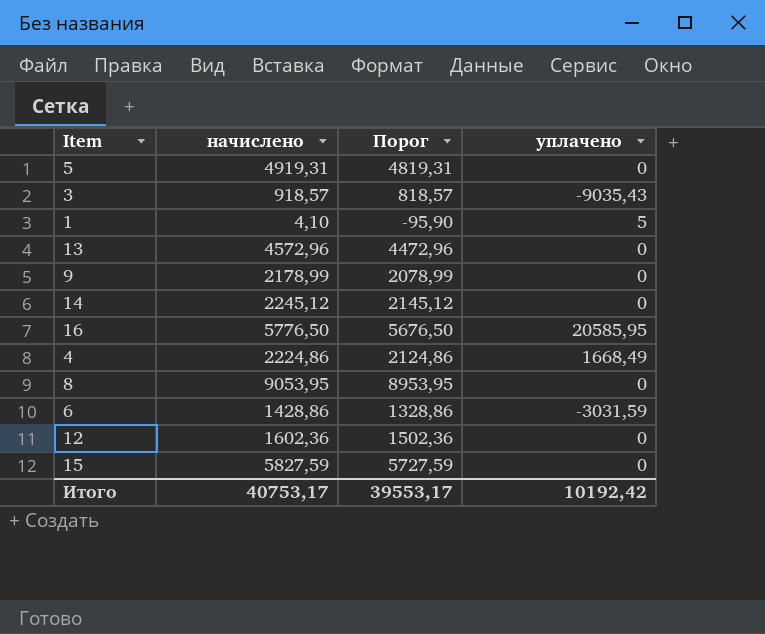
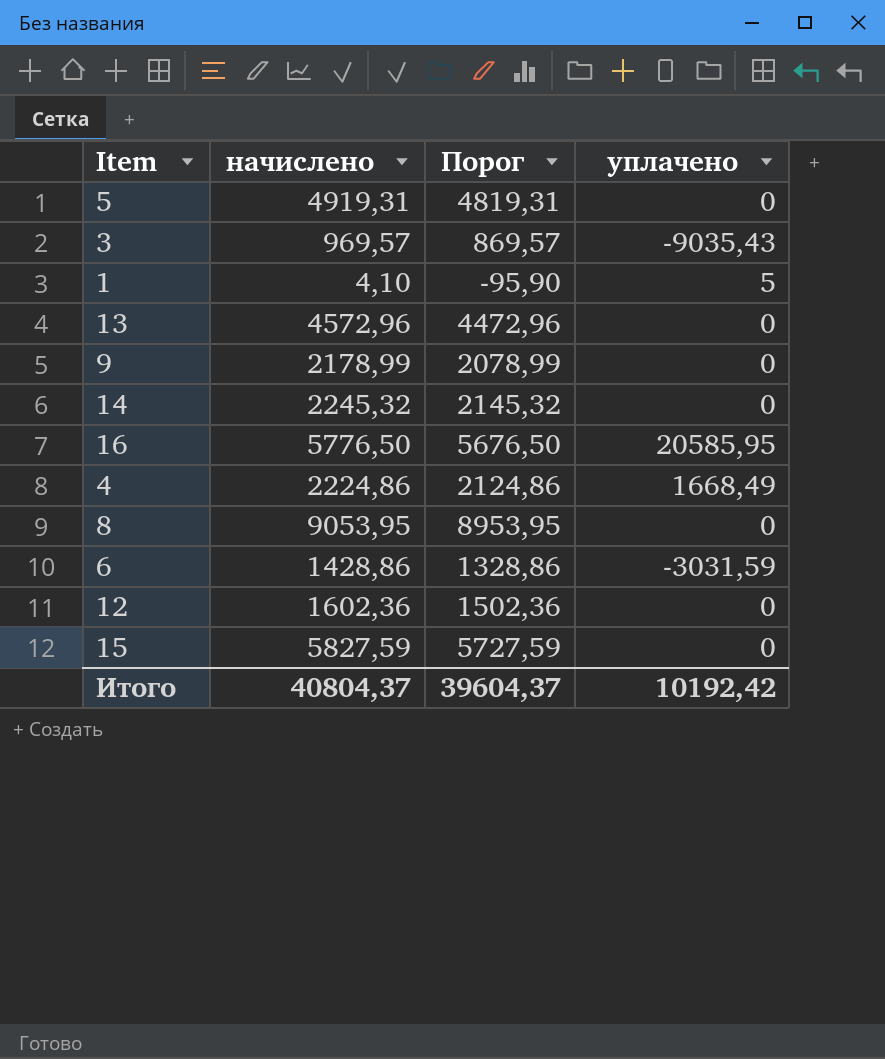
3 | начислено: 918,57 -> 969,57
3 | Порог: 818,57 -> 869,57
14 | начислено: 2245,12 -> 2245,32
14 | Порог: 2145,12 -> 2145,32
Итого | начислено: 40753,17 -> 40804,37
Итого | Порог: 39553,17 -> 39604,37

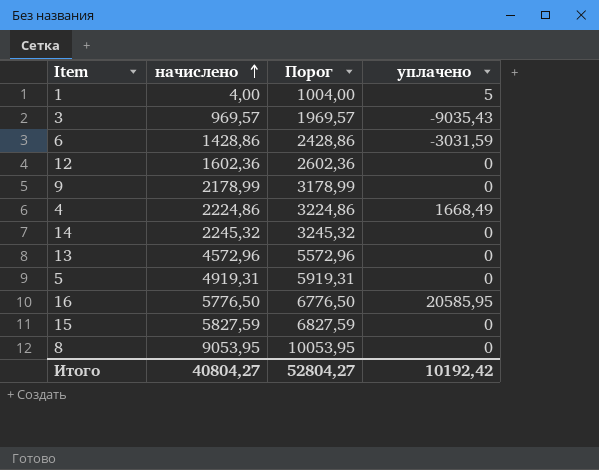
row order: none -> начислено ascending
column Порог | formula: [начислено] - 100 -> [начислено] + 1000
1 | начислено: 4,10 -> 4,00
Итого | начислено: 40804,37 -> 40804,27
Итого | Порог: 39604,37 -> 52804,27

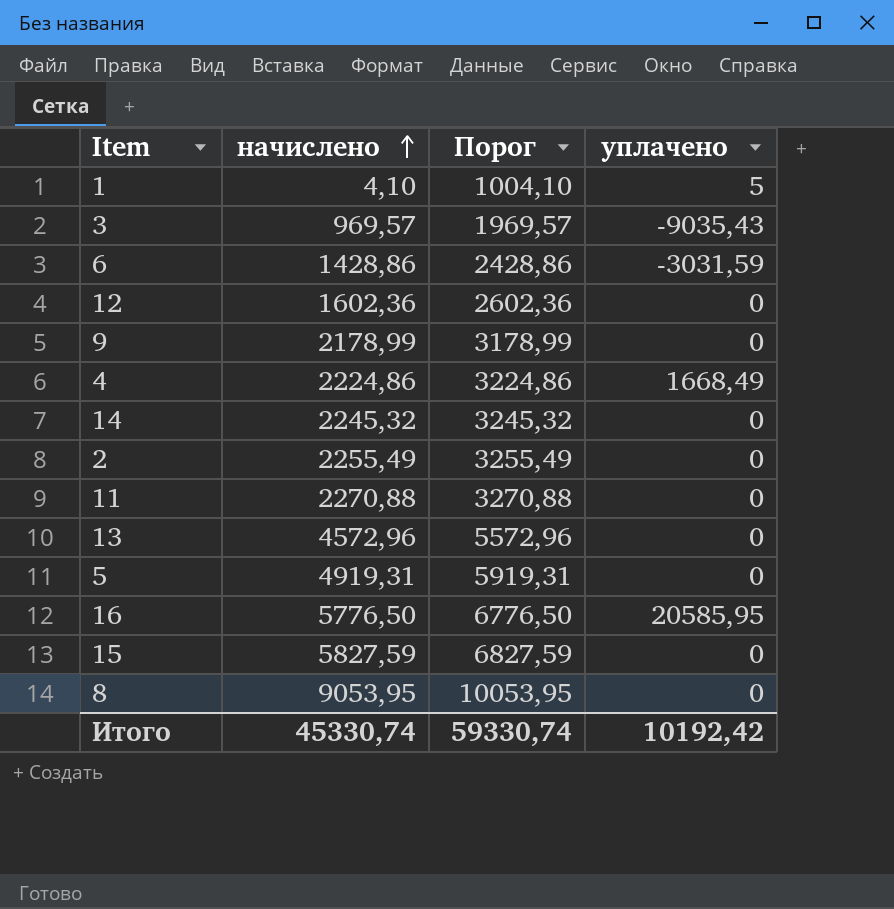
1 | начислено: 4,00 -> 4,10
1 | Порог: 1004,00 -> 1004,10
row 2: none -> 2255,49 | 3255,49 | 0
row 11: none -> 2270,88 | 3270,88 | 0
Итого | начислено: 40804,27 -> 45330,74
Итого | Порог: 52804,27 -> 59330,74

